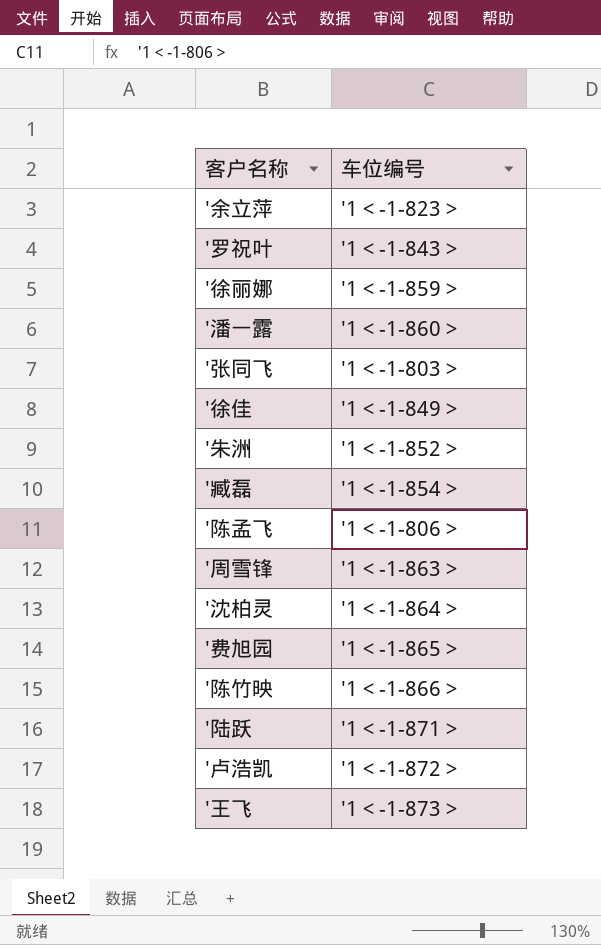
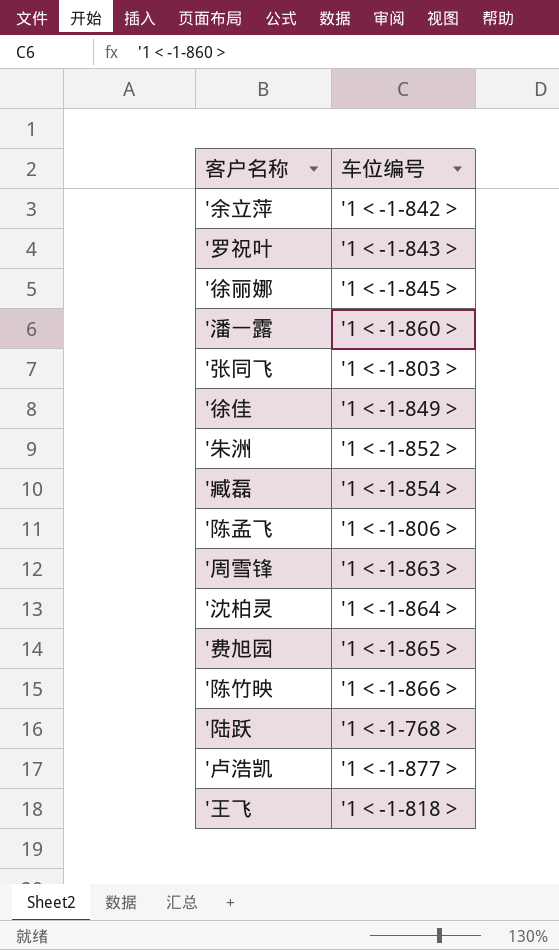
'余立萍 | 车位编号: '1＜-1-823＞ -> '1＜-1-842＞
'徐丽娜 | 车位编号: '1＜-1-859＞ -> '1＜-1-845＞
'陆跃 | 车位编号: '1＜-1-871＞ -> '1＜-1-768＞
'卢浩凯 | 车位编号: '1＜-1-872＞ -> '1＜-1-877＞
'王飞 | 车位编号: '1＜-1-873＞ -> '1＜-1-818＞

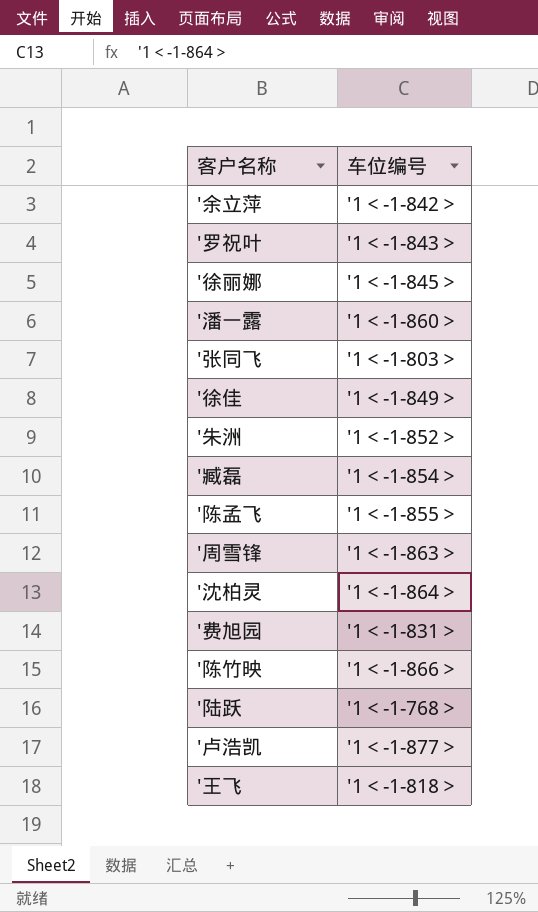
'陈孟飞 | 车位编号: '1＜-1-806＞ -> '1＜-1-855＞
'费旭园 | 车位编号: '1＜-1-865＞ -> '1＜-1-831＞

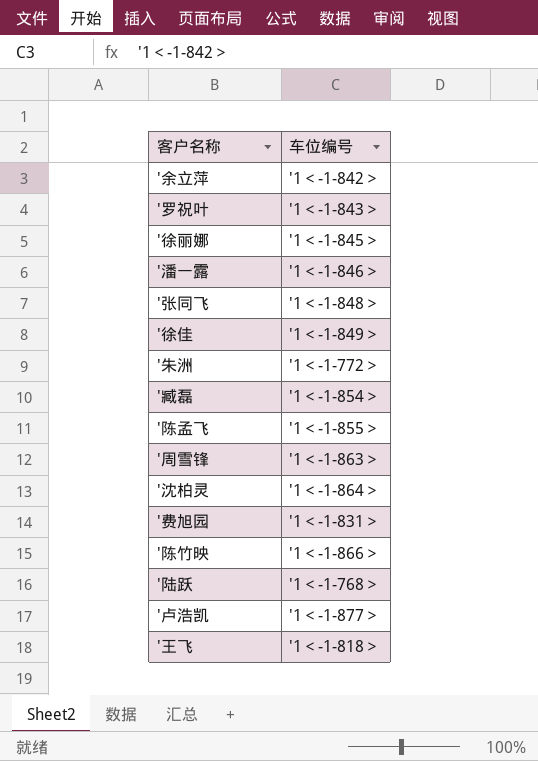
'潘一露 | 车位编号: '1＜-1-860＞ -> '1＜-1-846＞
'张同飞 | 车位编号: '1＜-1-803＞ -> '1＜-1-848＞
'朱洲 | 车位编号: '1＜-1-852＞ -> '1＜-1-772＞

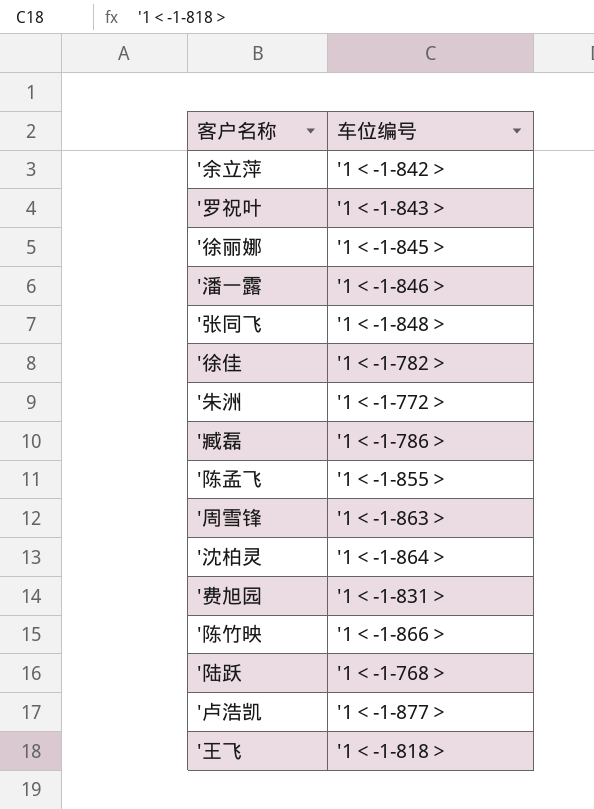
'徐佳 | 车位编号: '1＜-1-849＞ -> '1＜-1-782＞
'臧磊 | 车位编号: '1＜-1-854＞ -> '1＜-1-786＞

